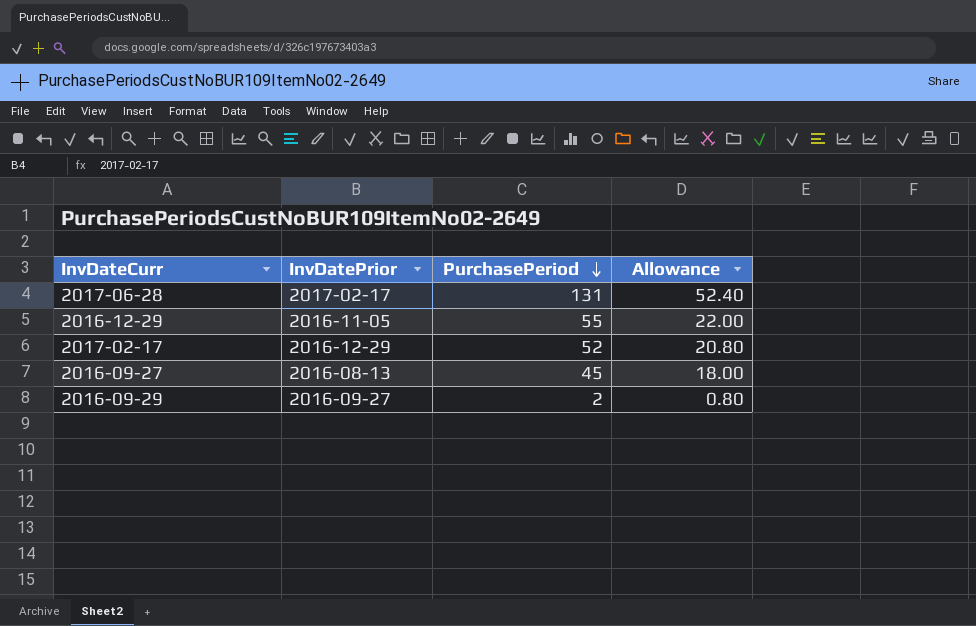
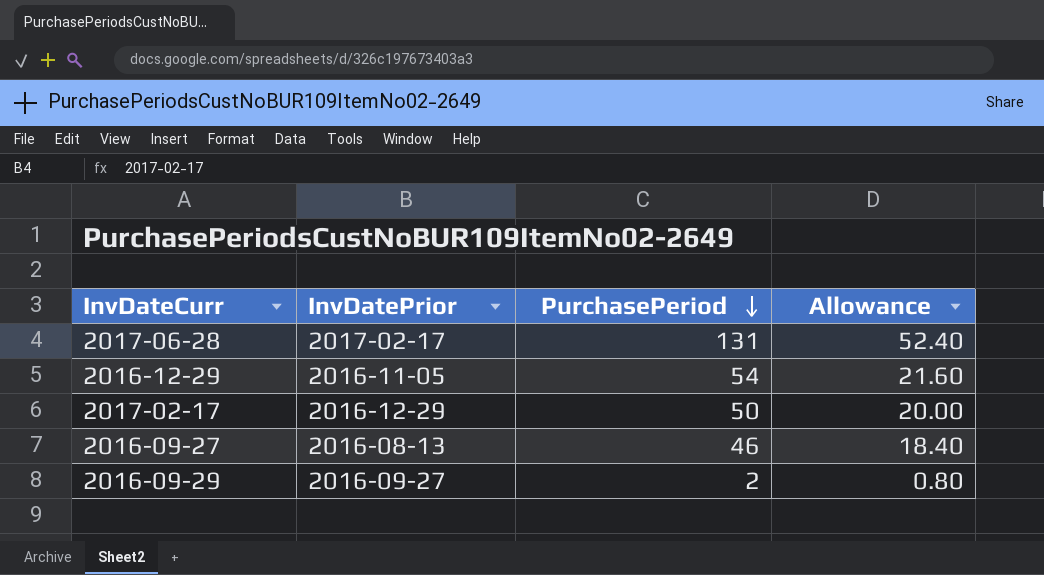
2016-12-29 | PurchasePeriod: 55 -> 54
2016-12-29 | Allowance: 22.00 -> 21.60
2017-02-17 | PurchasePeriod: 52 -> 50
2017-02-17 | Allowance: 20.80 -> 20.00
2016-09-27 | PurchasePeriod: 45 -> 46
2016-09-27 | Allowance: 18.00 -> 18.40

